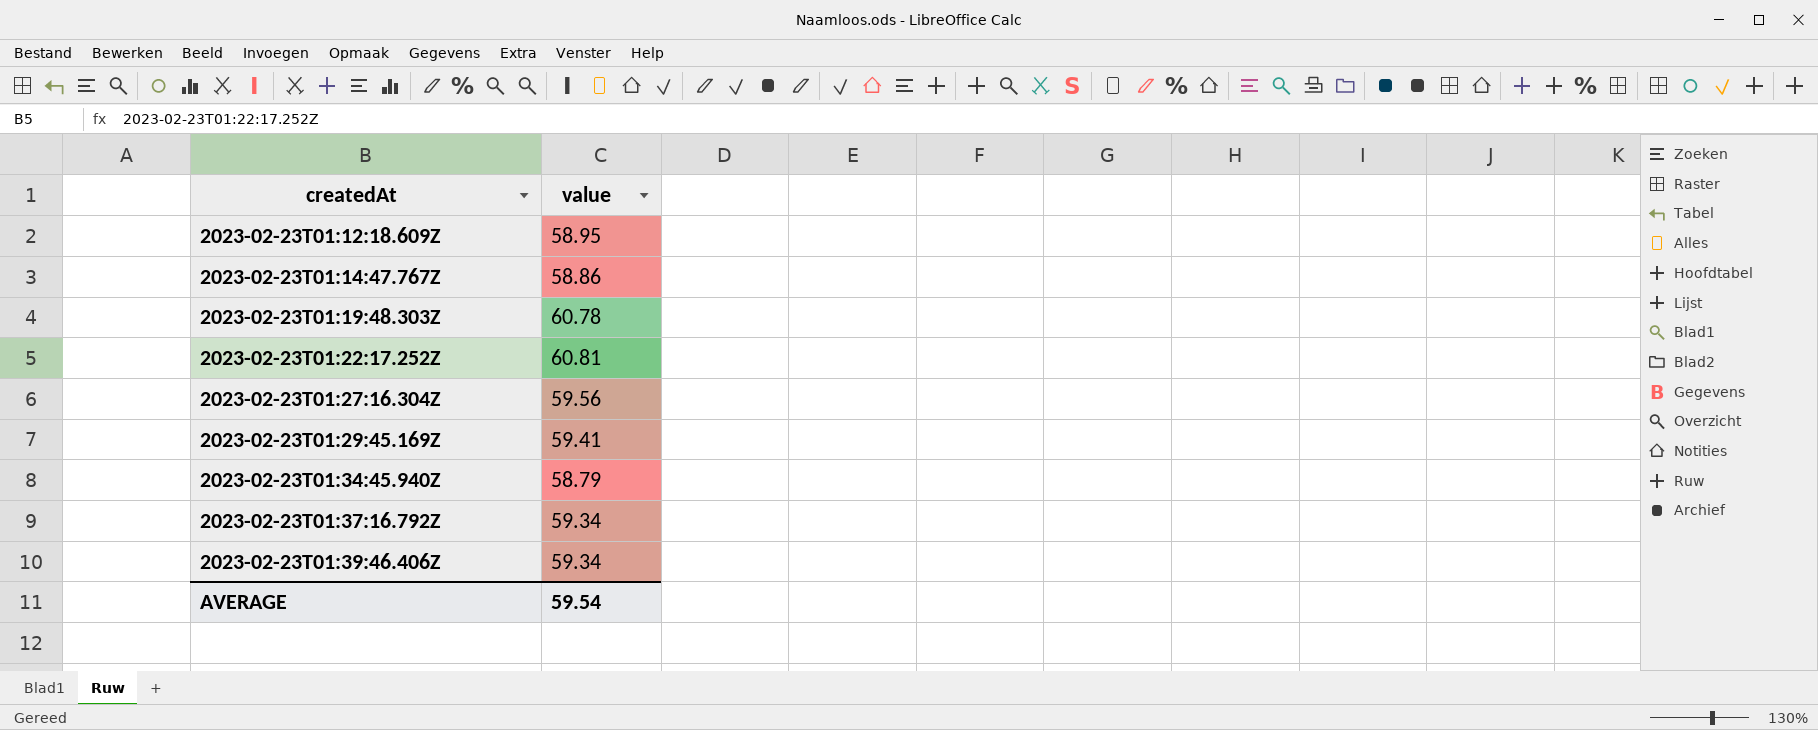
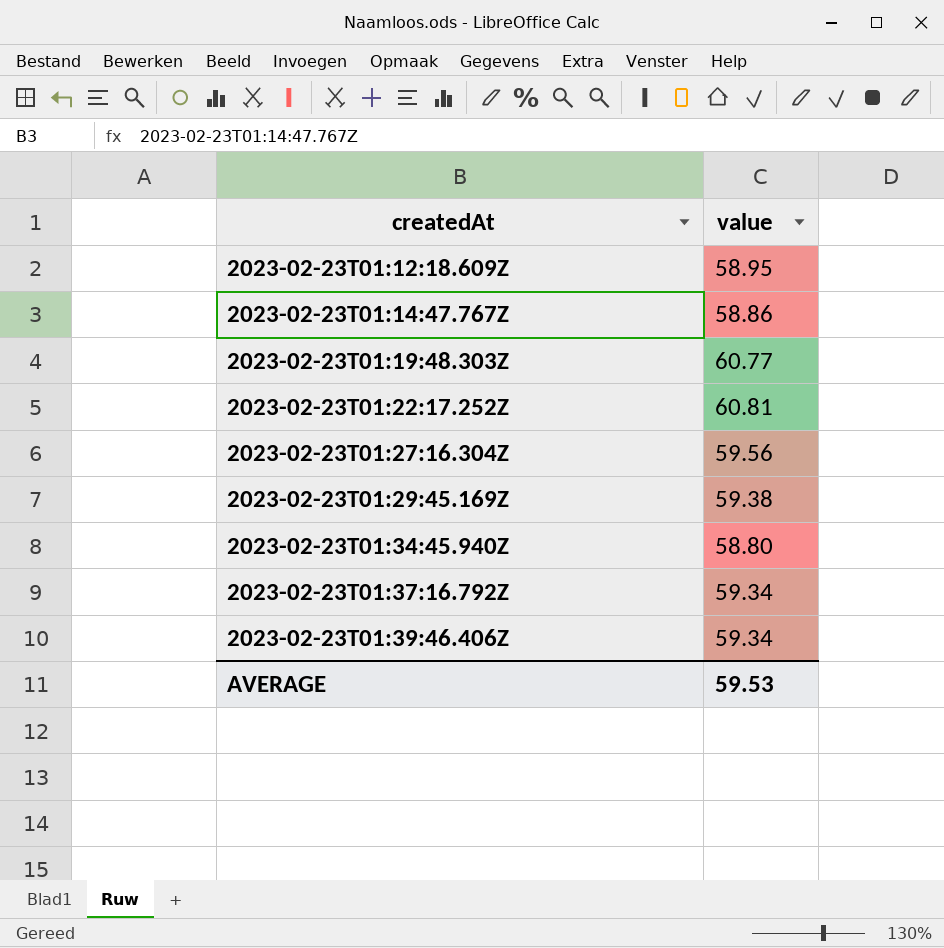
2023-02-23T01:19:48.303Z | value: 60.78 -> 60.77
2023-02-23T01:29:45.169Z | value: 59.41 -> 59.38
2023-02-23T01:34:45.940Z | value: 58.79 -> 58.80
AVERAGE | value: 59.54 -> 59.53

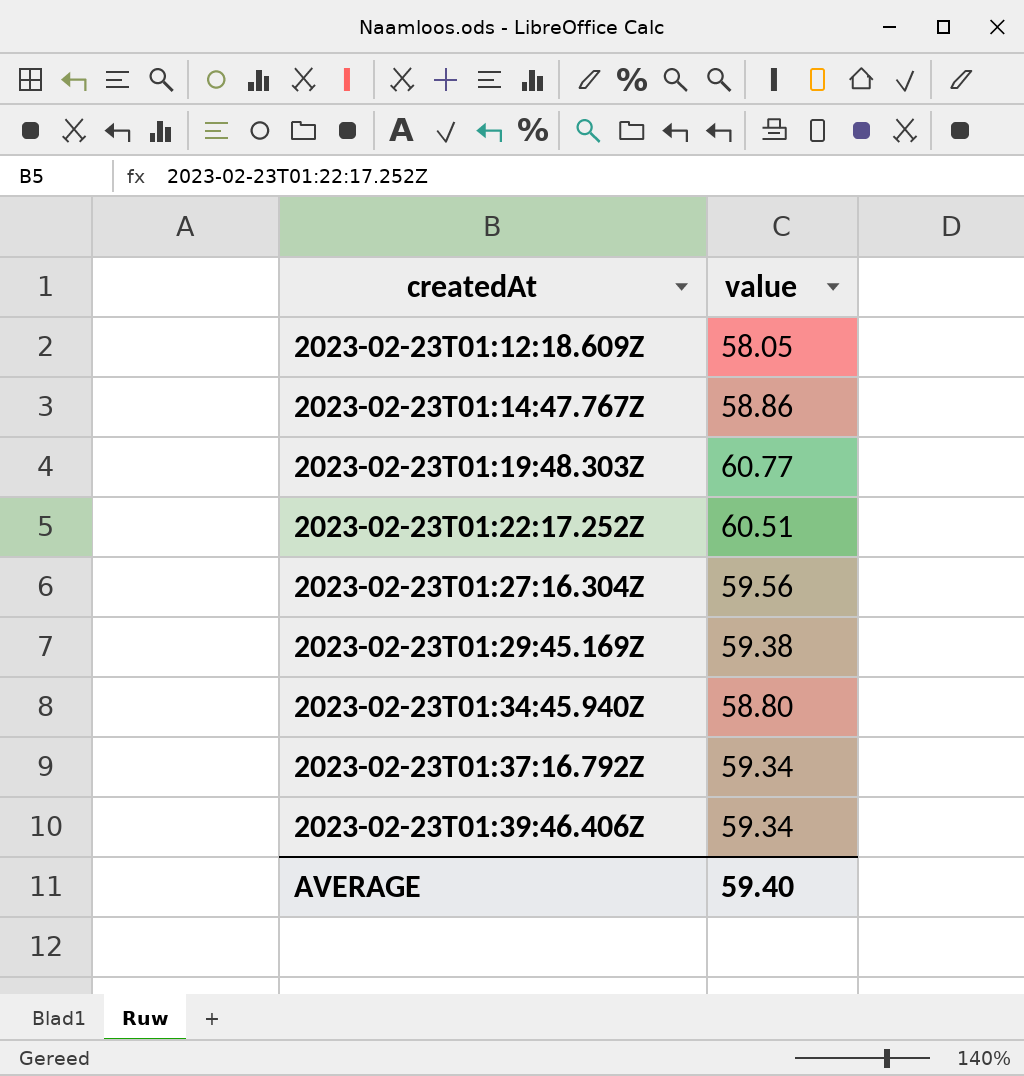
2023-02-23T01:12:18.609Z | value: 58.95 -> 58.05
2023-02-23T01:22:17.252Z | value: 60.81 -> 60.51
AVERAGE | value: 59.53 -> 59.40

